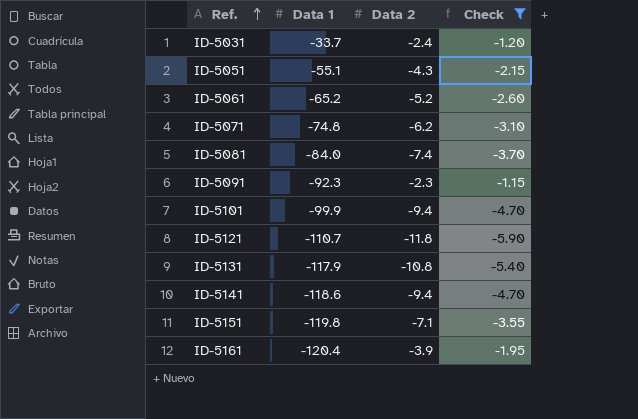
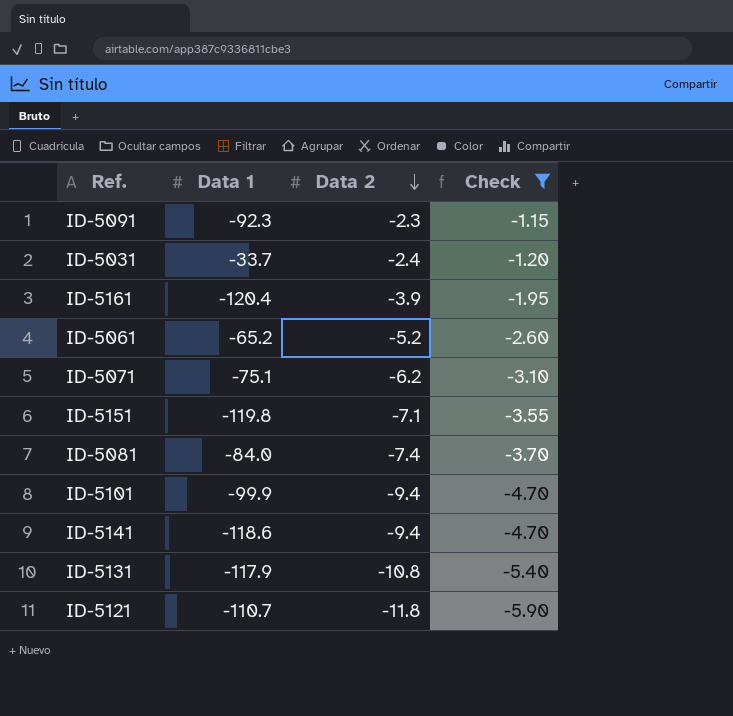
row order: Ref. ascending -> Data 2 descending
row ID-5051: -55.1 | -4.3 | -2.15 -> none
ID-5071 | Data 1: -74.8 -> -75.1

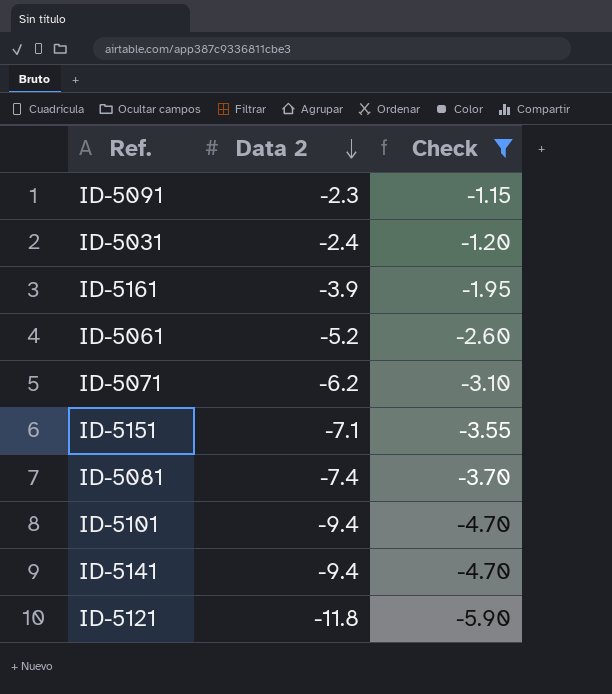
column Data 1 | position: 2 -> none
row ID-5131: -117.9 | -10.8 | -5.40 -> none

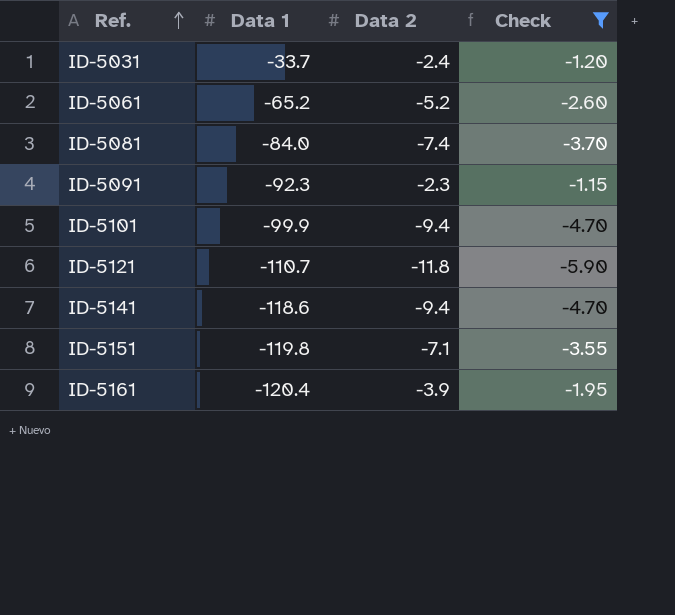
row order: Data 2 descending -> Ref. ascending
column Data 1 | position: none -> 2
row ID-5071: -6.2 | -3.10 -> none

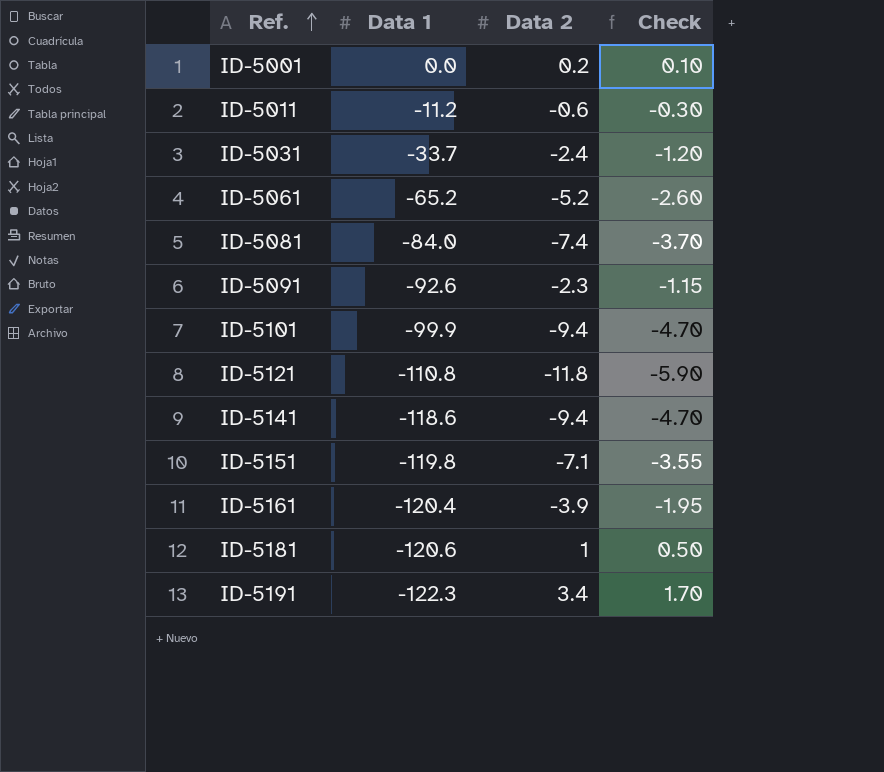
filter: Check <= -1.15 -> none
ID-5091 | Data 1: -92.3 -> -92.6
ID-5121 | Data 1: -110.7 -> -110.8

